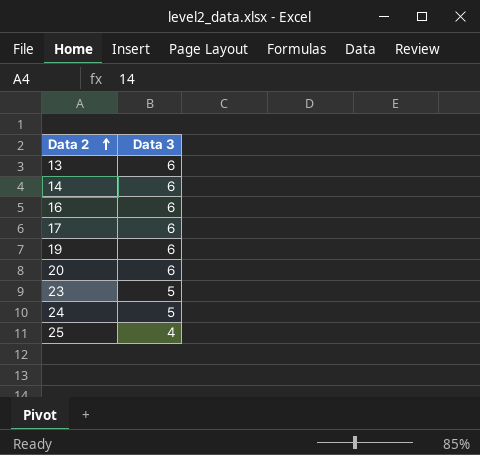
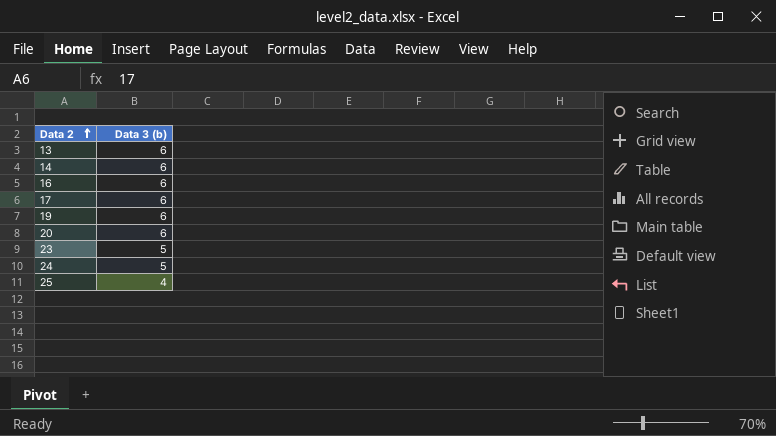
column name: Data 3 -> Data 3 (b)

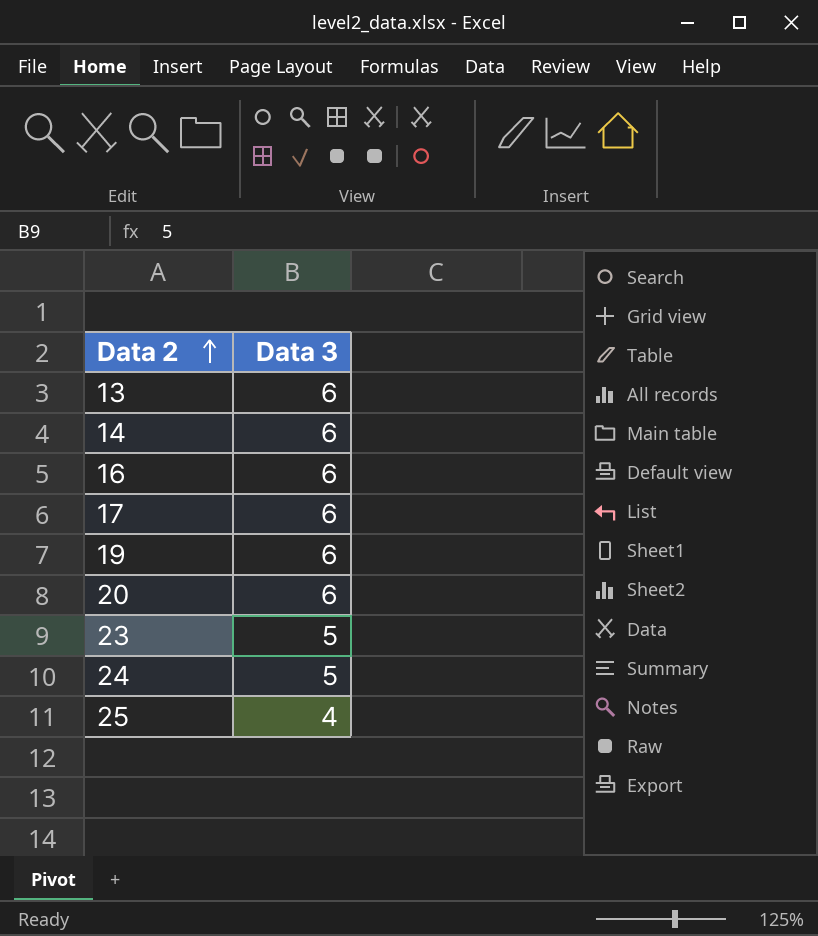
column name: Data 3 (b) -> Data 3

